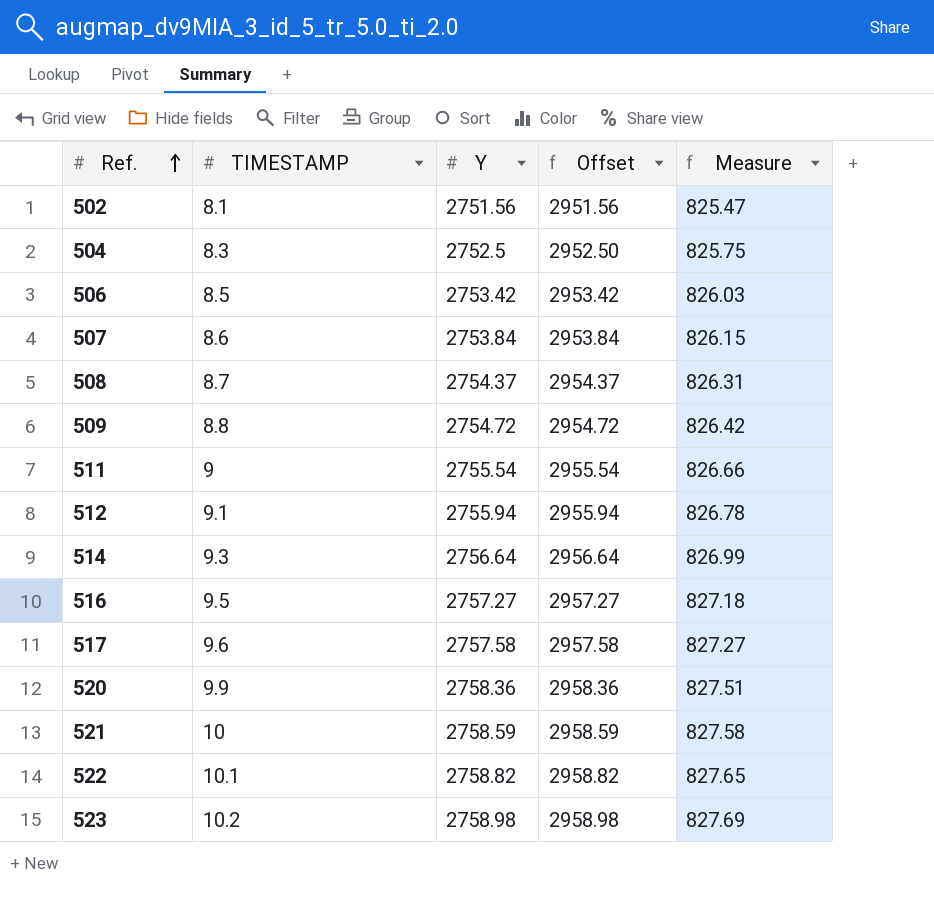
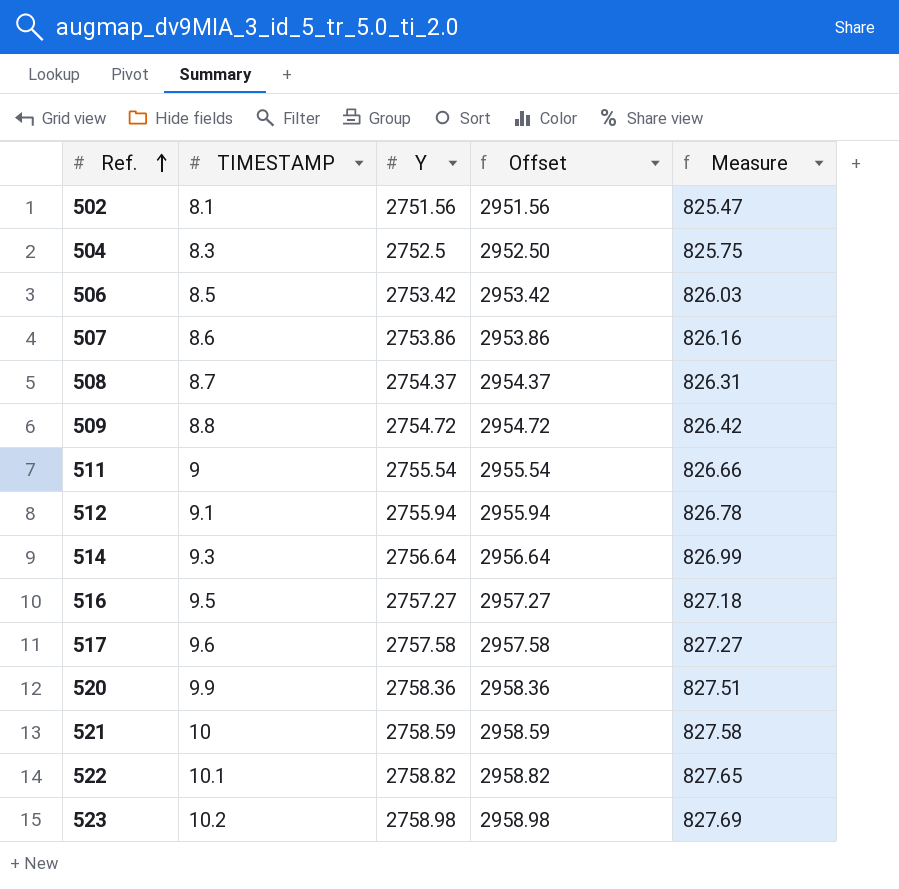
507 | Y: 2753.84 -> 2753.86
507 | Offset: 2953.84 -> 2953.86
507 | Measure: 826.15 -> 826.16

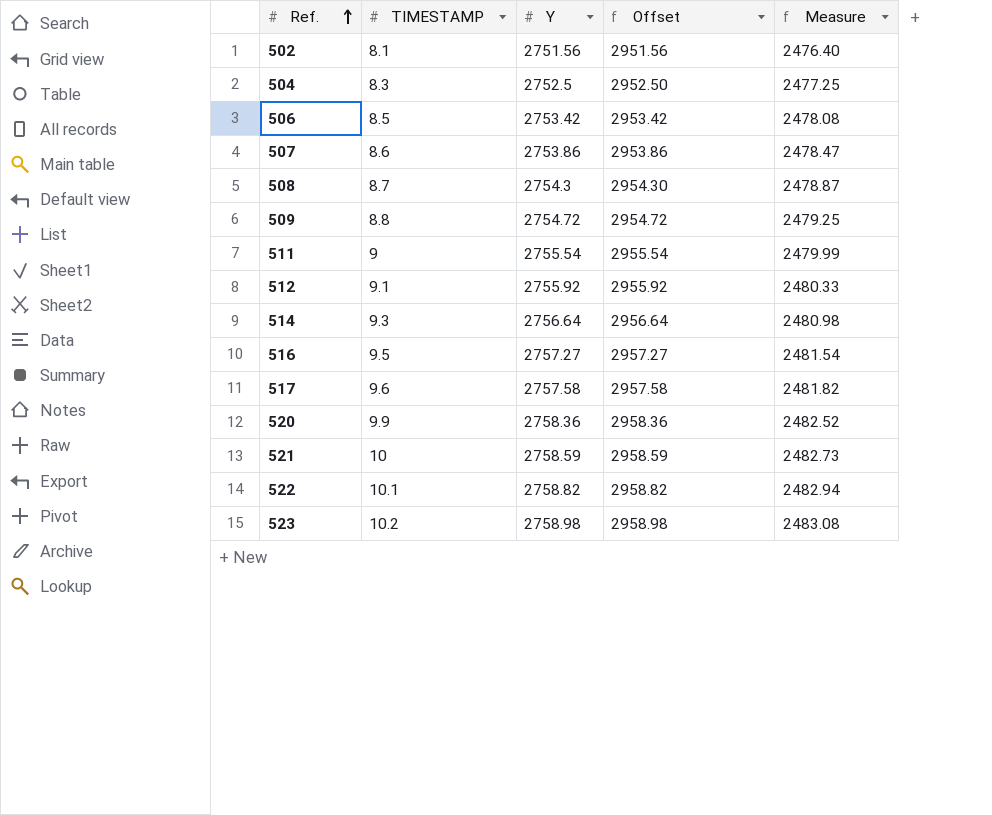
column Measure | formula: [Y] * 0.3 -> [Y] * 0.9
508 | Y: 2754.37 -> 2754.3
508 | Offset: 2954.37 -> 2954.30
512 | Y: 2755.94 -> 2755.92
512 | Offset: 2955.94 -> 2955.92

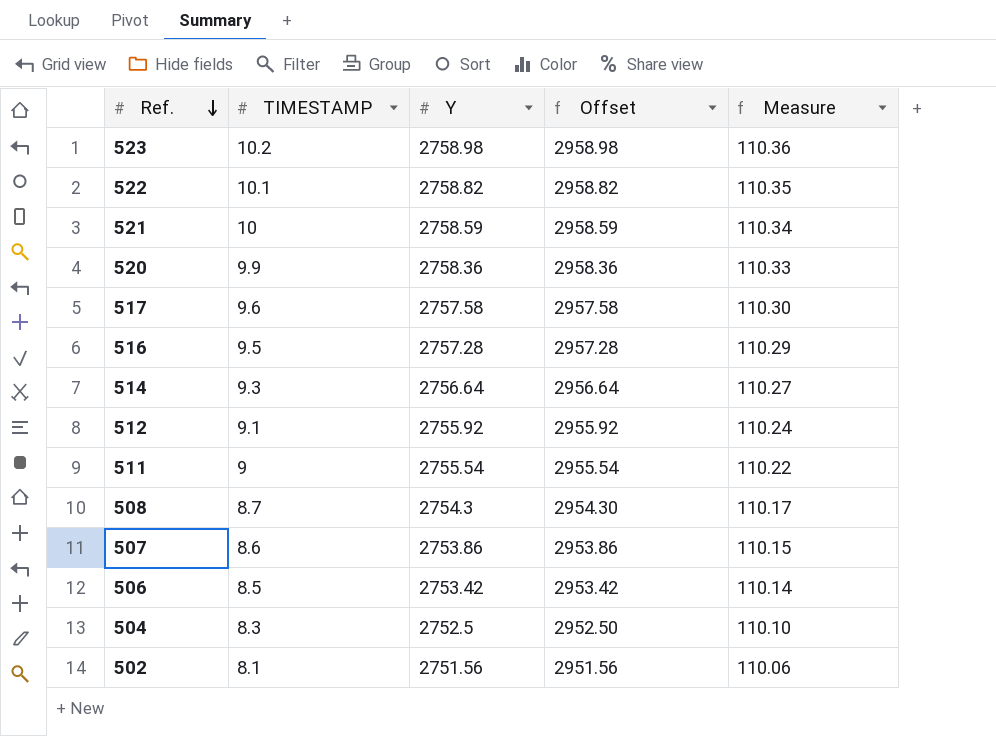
row order: Ref. ascending -> Ref. descending
column Measure | formula: [Y] * 0.9 -> [Y] * 0.04
row 509: 8.8 | 2754.72 | 2954.72 | 2479.25 -> none
516 | Y: 2757.27 -> 2757.28
516 | Offset: 2957.27 -> 2957.28

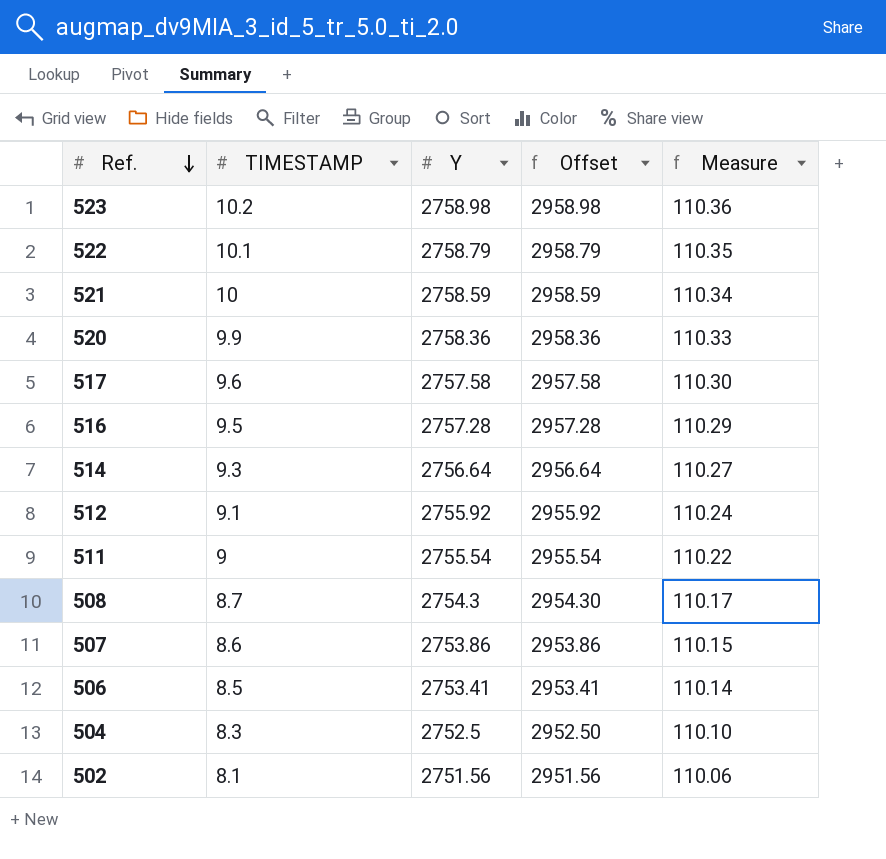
522 | Y: 2758.82 -> 2758.79
522 | Offset: 2958.82 -> 2958.79
506 | Y: 2753.42 -> 2753.41
506 | Offset: 2953.42 -> 2953.41

